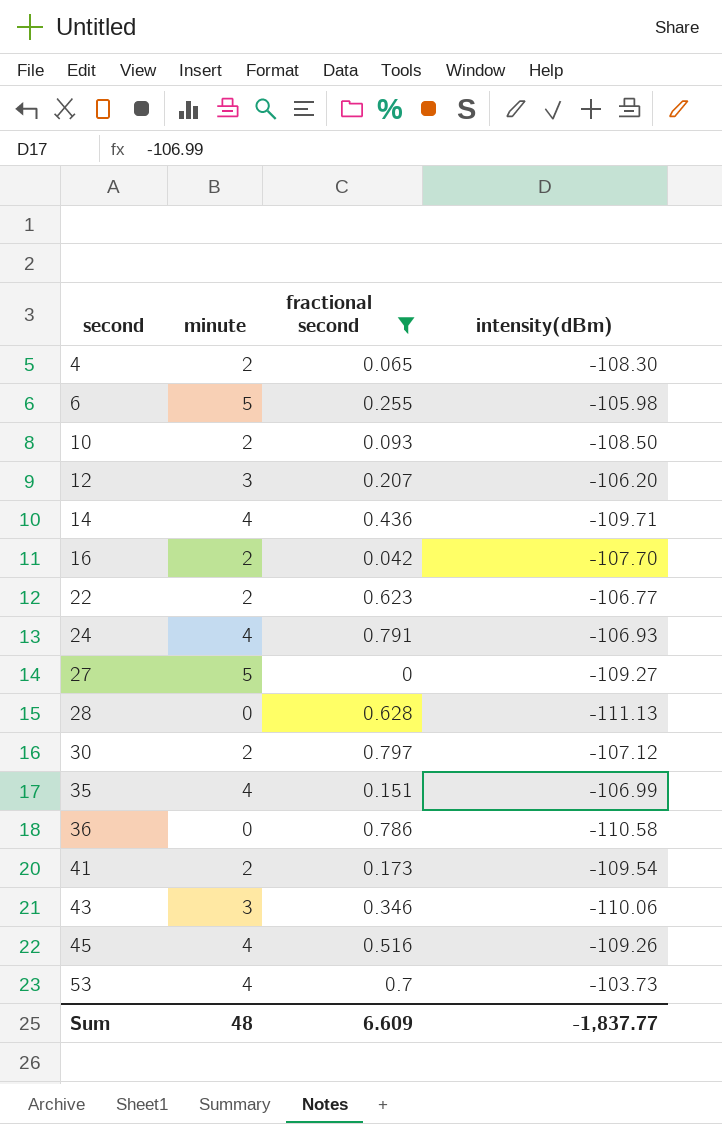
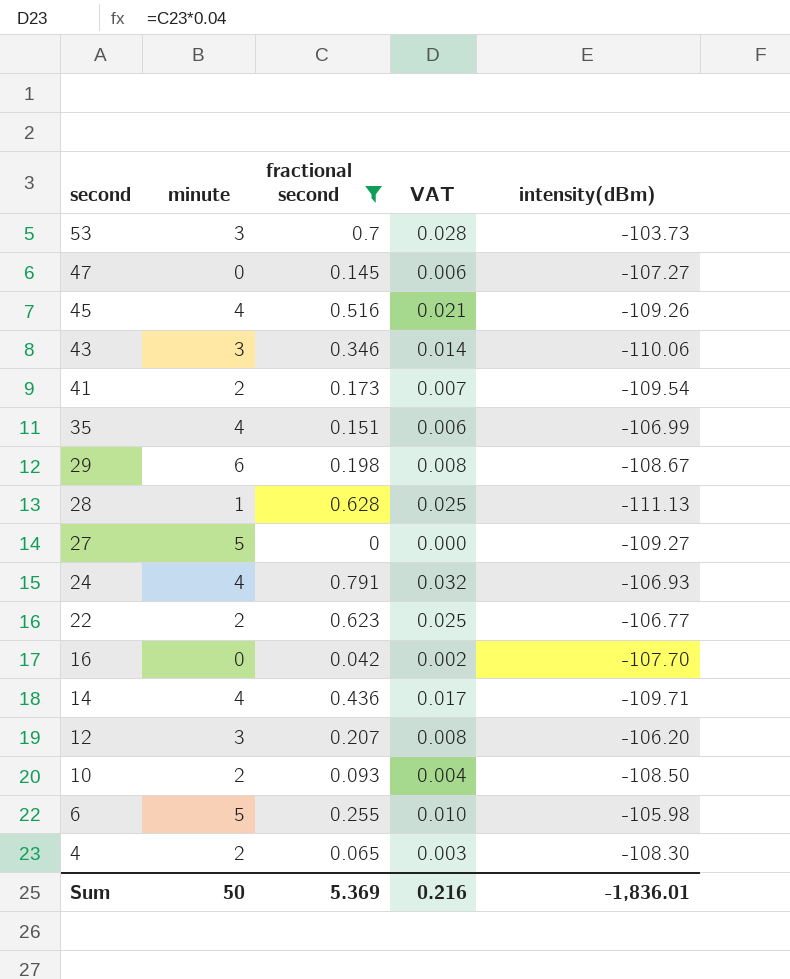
row order: second ascending -> second descending
column VAT | formula: none -> [fractional second] * 0.04
row 30: 2 | 0.797 | -107.12 -> none
row 36: 0 | 0.786 | -110.58 -> none
53 | minute: 4 -> 3
row 47: none -> 0 | 0.145 | 0.006 | -107.27
row 29: none -> 6 | 0.198 | 0.008 | -108.67
28 | minute: 0 -> 1
16 | minute: 2 -> 0
Sum | minute: 48 -> 50
Sum | fractional second: 6.609 -> 5.369
Sum | intensity(dBm): -1,837.77 -> -1,836.01

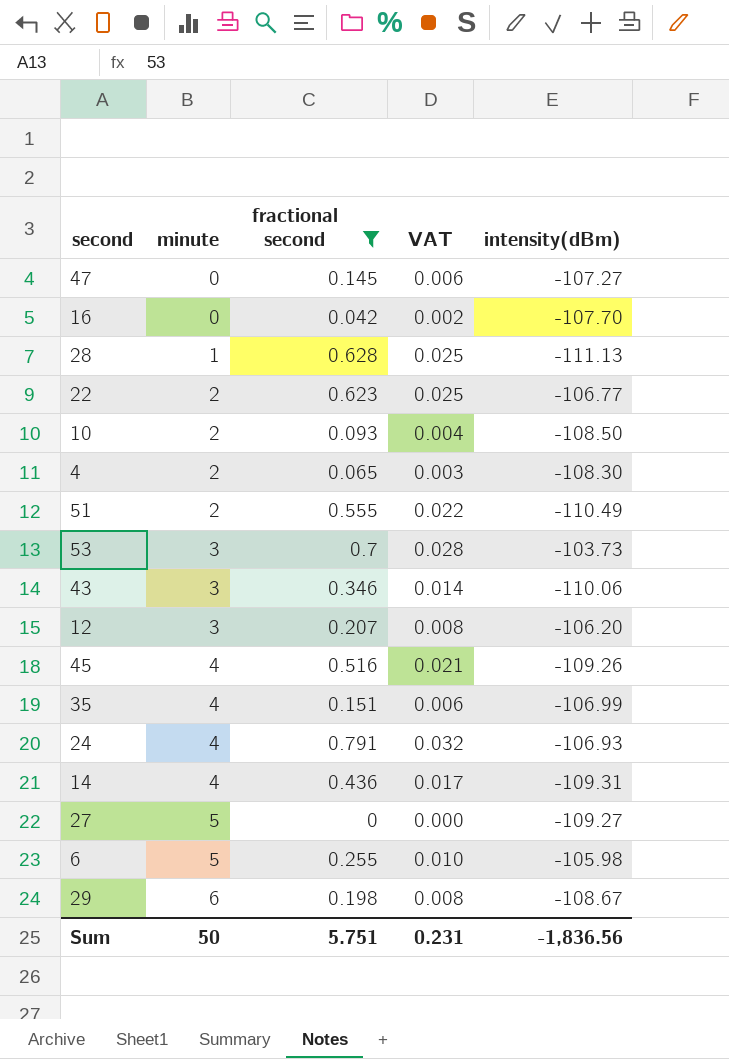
row order: second descending -> minute ascending
row 41: 2 | 0.173 | 0.007 | -109.54 -> none
row 51: none -> 2 | 0.555 | 0.022 | -110.49
14 | intensity(dBm): -109.71 -> -109.31
Sum | fractional second: 5.369 -> 5.751
Sum | VAT: 0.216 -> 0.231
Sum | intensity(dBm): -1,836.01 -> -1,836.56

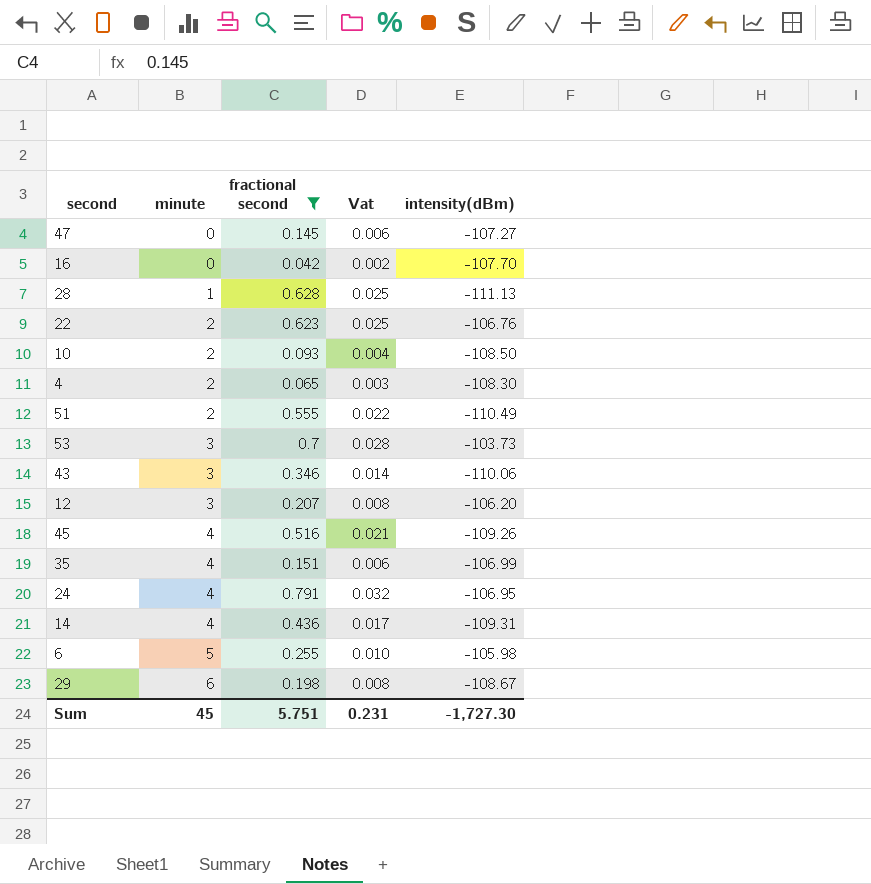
column name: VAT -> Vat
row 27: 5 | 0 | 0.000 | -109.27 -> none
22 | intensity(dBm): -106.77 -> -106.76
24 | intensity(dBm): -106.93 -> -106.95
Sum | minute: 50 -> 45
Sum | intensity(dBm): -1,836.56 -> -1,727.30

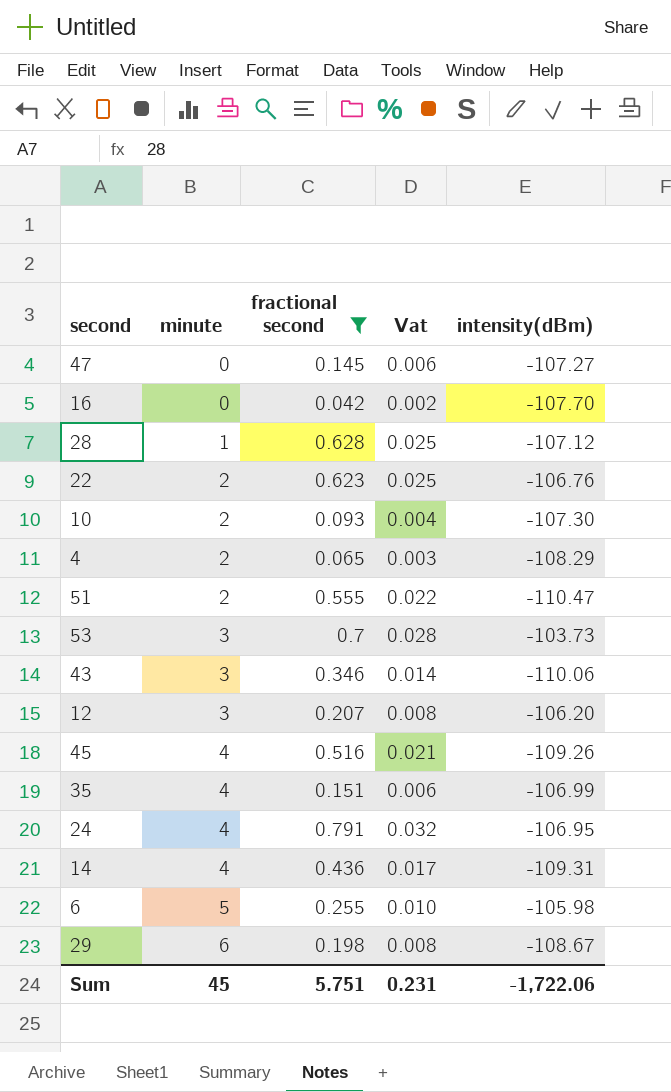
28 | intensity(dBm): -111.13 -> -107.12
10 | intensity(dBm): -108.50 -> -107.30
4 | intensity(dBm): -108.30 -> -108.29
51 | intensity(dBm): -110.49 -> -110.47
Sum | intensity(dBm): -1,727.30 -> -1,722.06

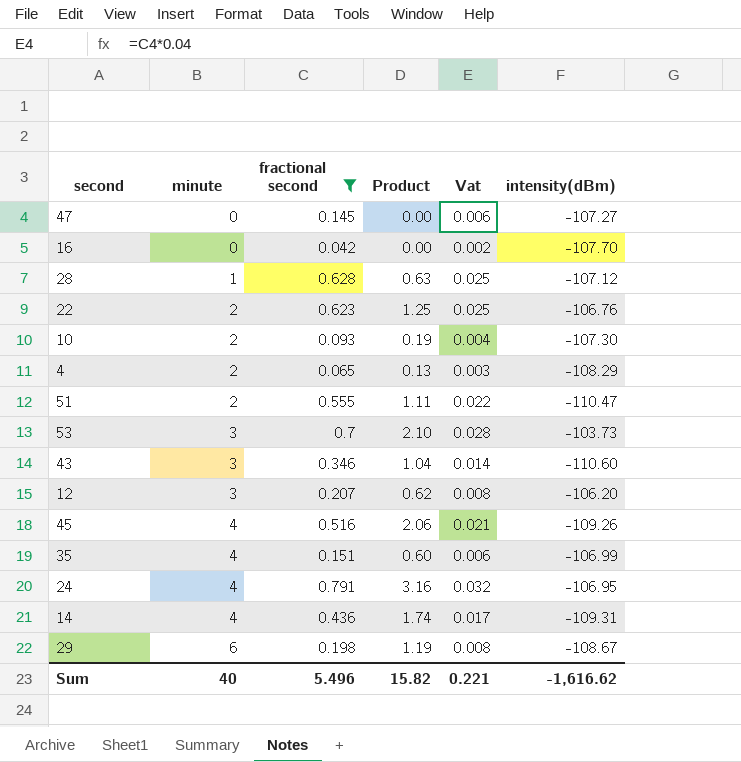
column Product | formula: none -> [minute] * [fractional second]
row 6: 5 | 0.255 | 0.010 | -105.98 -> none
43 | intensity(dBm): -110.06 -> -110.60
Sum | minute: 45 -> 40
Sum | fractional second: 5.751 -> 5.496
Sum | Vat: 0.231 -> 0.221
Sum | intensity(dBm): -1,722.06 -> -1,616.62

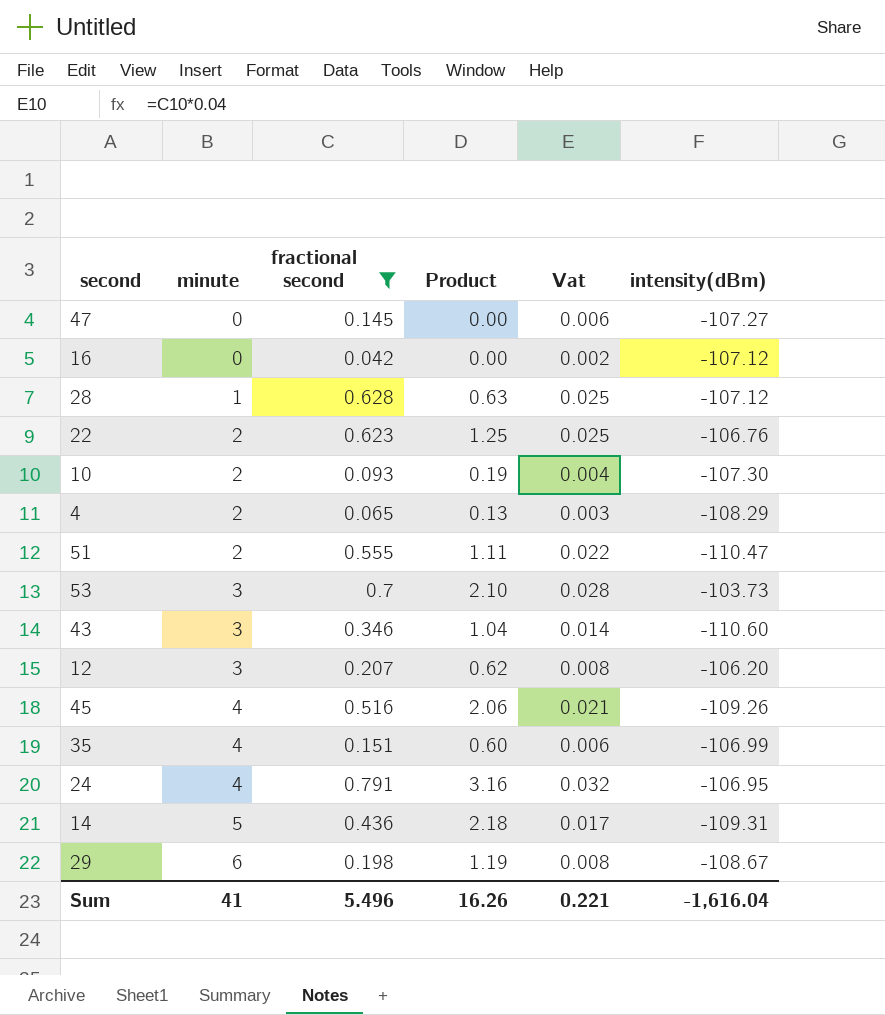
16 | intensity(dBm): -107.70 -> -107.12
14 | minute: 4 -> 5
14 | Product: 1.74 -> 2.18
Sum | minute: 40 -> 41
Sum | Product: 15.82 -> 16.26
Sum | intensity(dBm): -1,616.62 -> -1,616.04

